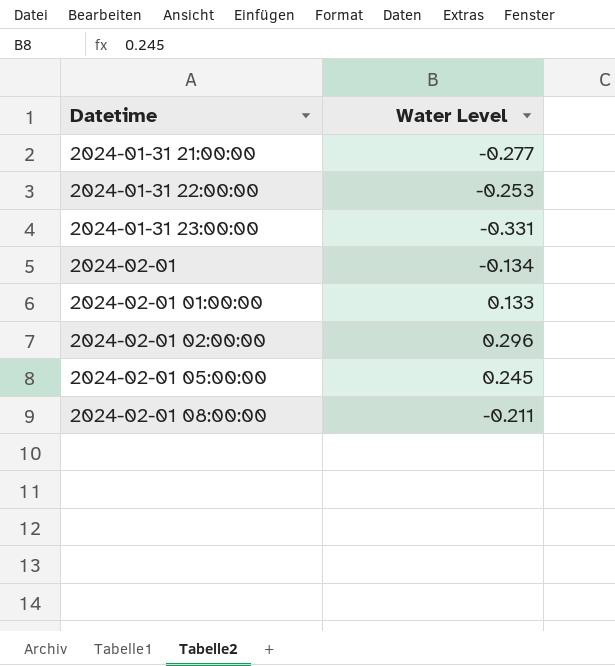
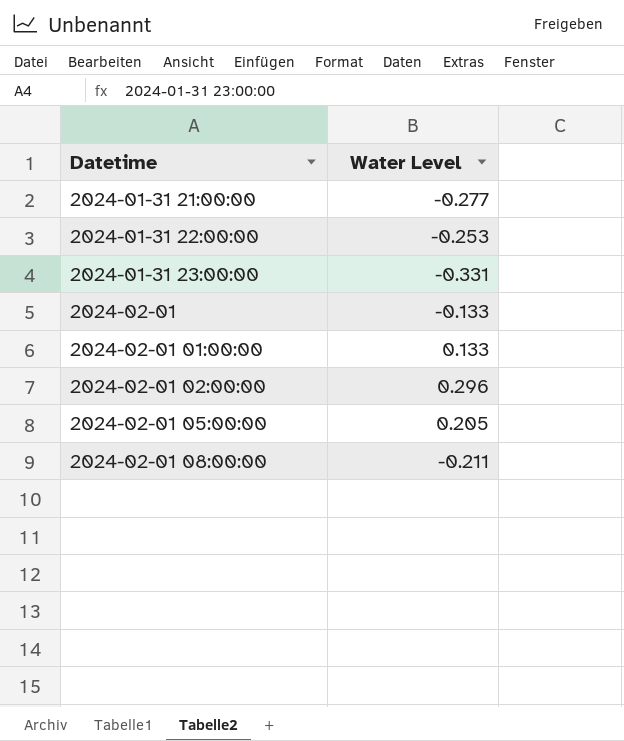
2024-02-01 | Water Level: -0.134 -> -0.133
2024-02-01 05:00:00 | Water Level: 0.245 -> 0.205

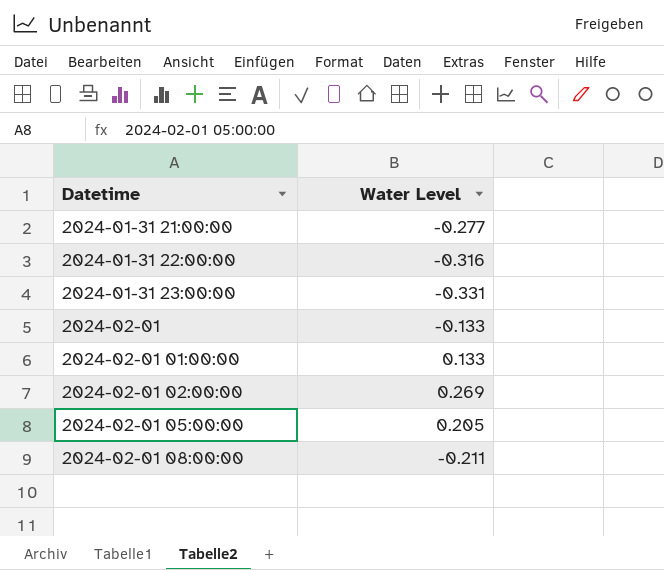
2024-01-31 22:00:00 | Water Level: -0.253 -> -0.316
2024-02-01 02:00:00 | Water Level: 0.296 -> 0.269

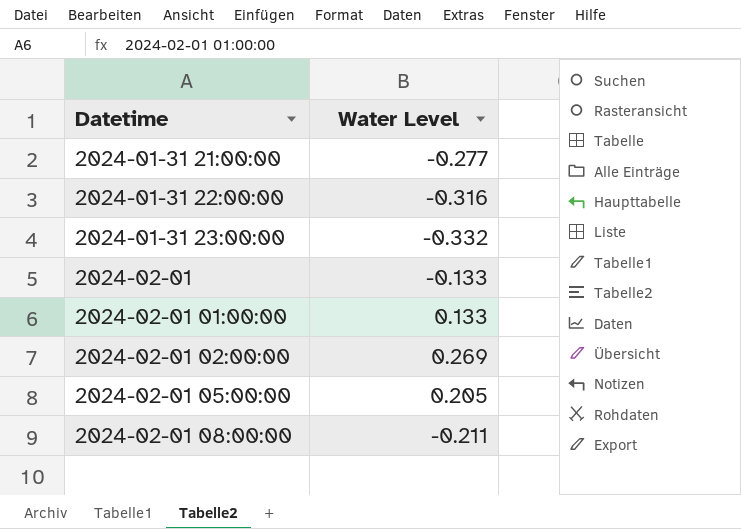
2024-01-31 23:00:00 | Water Level: -0.331 -> -0.332

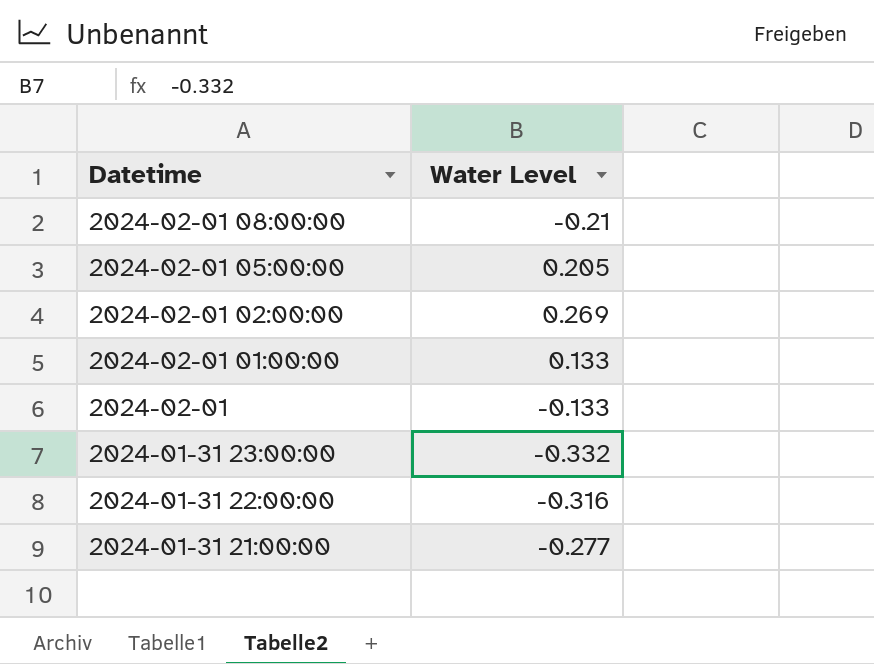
row order: Datetime ascending -> Datetime descending
2024-02-01 08:00:00 | Water Level: -0.211 -> -0.21

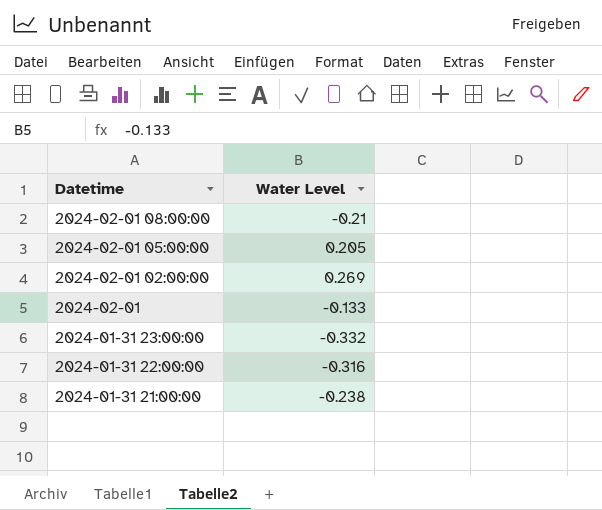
row 2024-02-01 01:00:00: 0.133 -> none
2024-01-31 21:00:00 | Water Level: -0.277 -> -0.238

